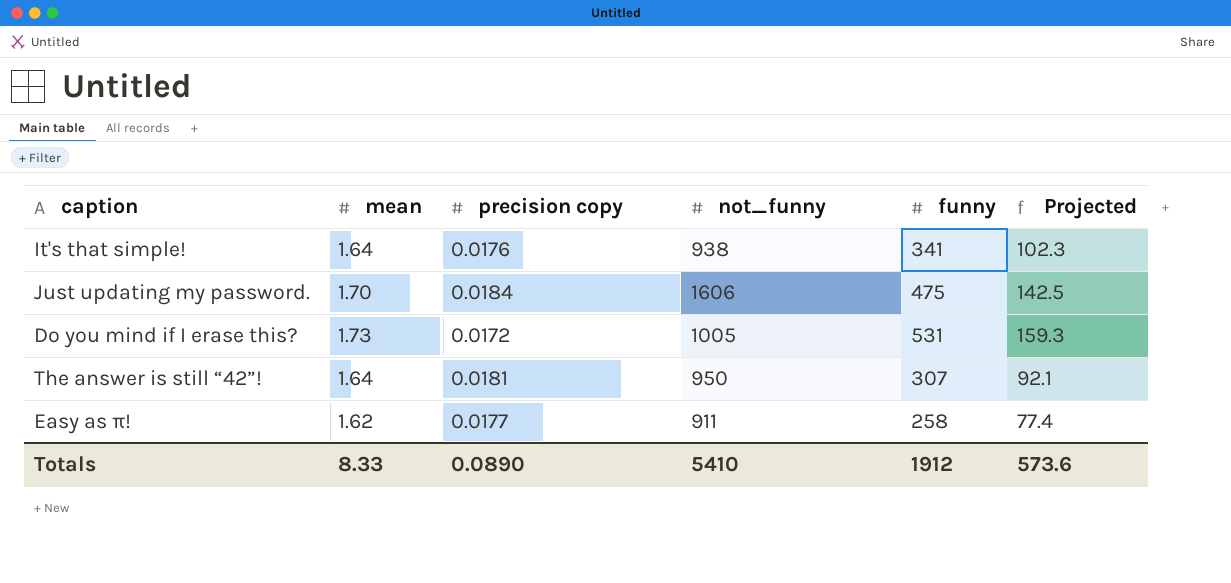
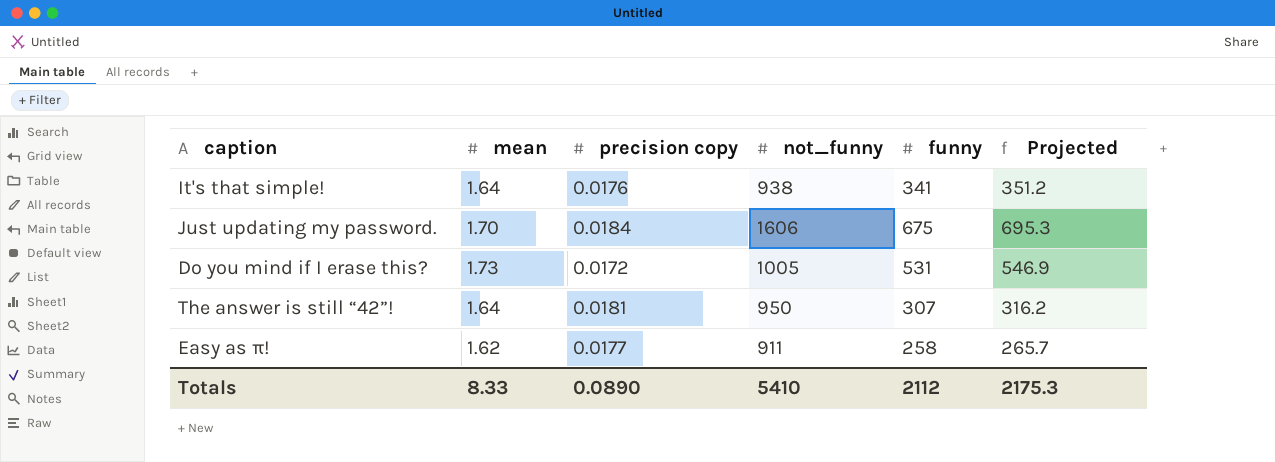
column Projected | formula: [funny] * 0.3 -> [funny] * 1.03
Just updating my password. | funny: 475 -> 675
Totals | funny: 1912 -> 2112
Totals | Projected: 573.6 -> 2175.3

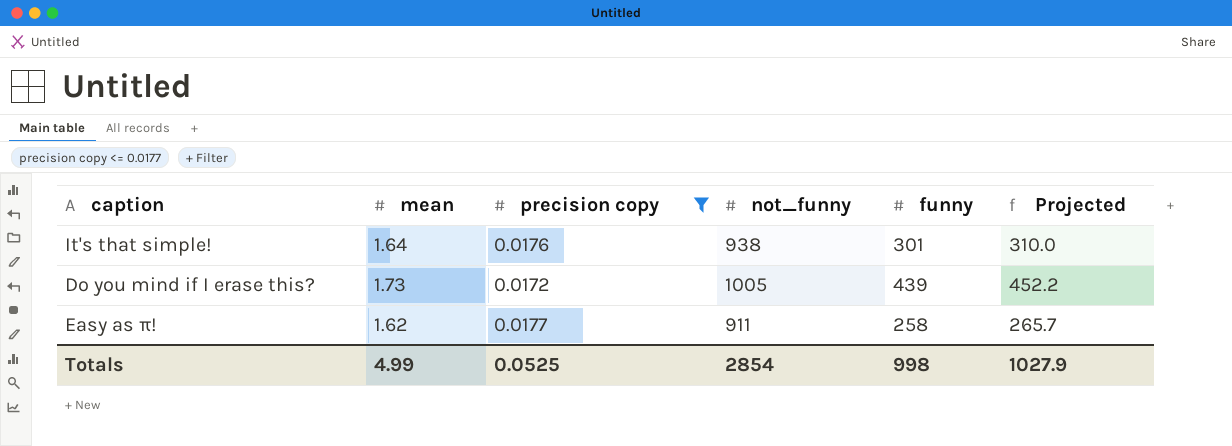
filter: none -> precision copy <= 0.0177
It's that simple! | funny: 341 -> 301
It's that simple! | Projected: 351.2 -> 310.0
Do you mind if I erase this? | funny: 531 -> 439
Do you mind if I erase this? | Projected: 546.9 -> 452.2
Totals | mean: 8.33 -> 4.99
Totals | precision copy: 0.0890 -> 0.0525
Totals | not_funny: 5410 -> 2854
Totals | funny: 2112 -> 998
Totals | Projected: 2175.3 -> 1027.9

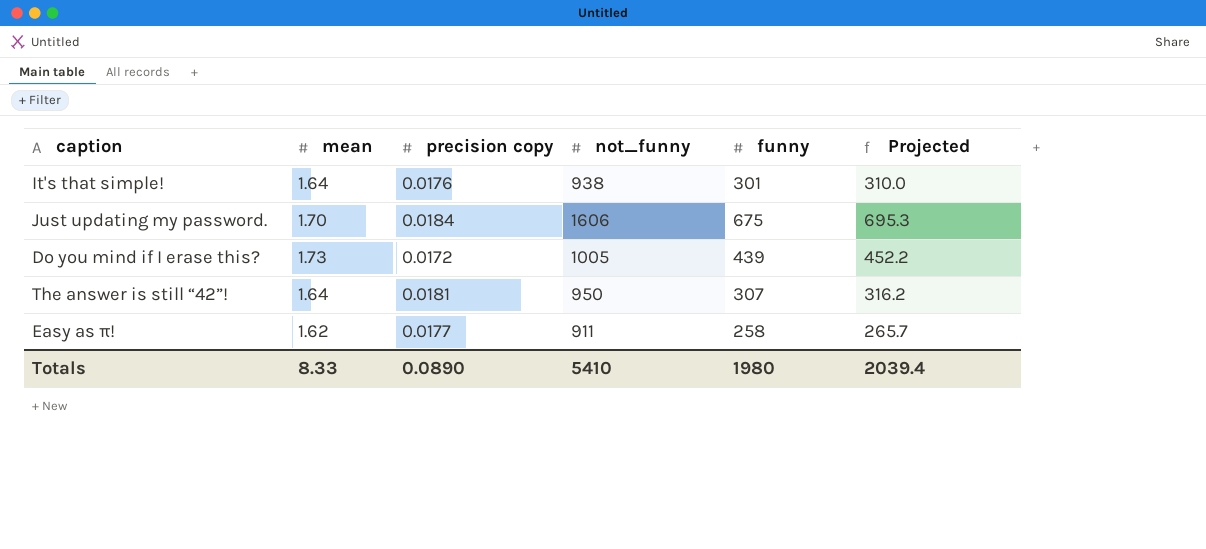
filter: precision copy <= 0.0177 -> none
Totals | mean: 4.99 -> 8.33
Totals | precision copy: 0.0525 -> 0.0890
Totals | not_funny: 2854 -> 5410
Totals | funny: 998 -> 1980
Totals | Projected: 1027.9 -> 2039.4

